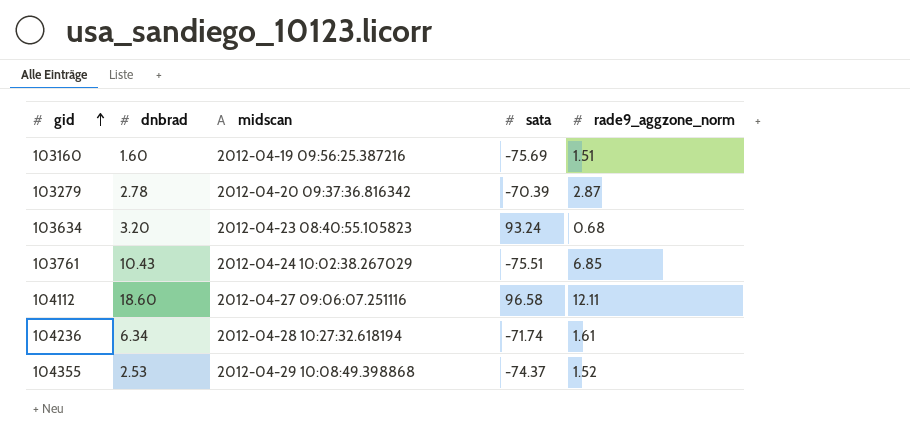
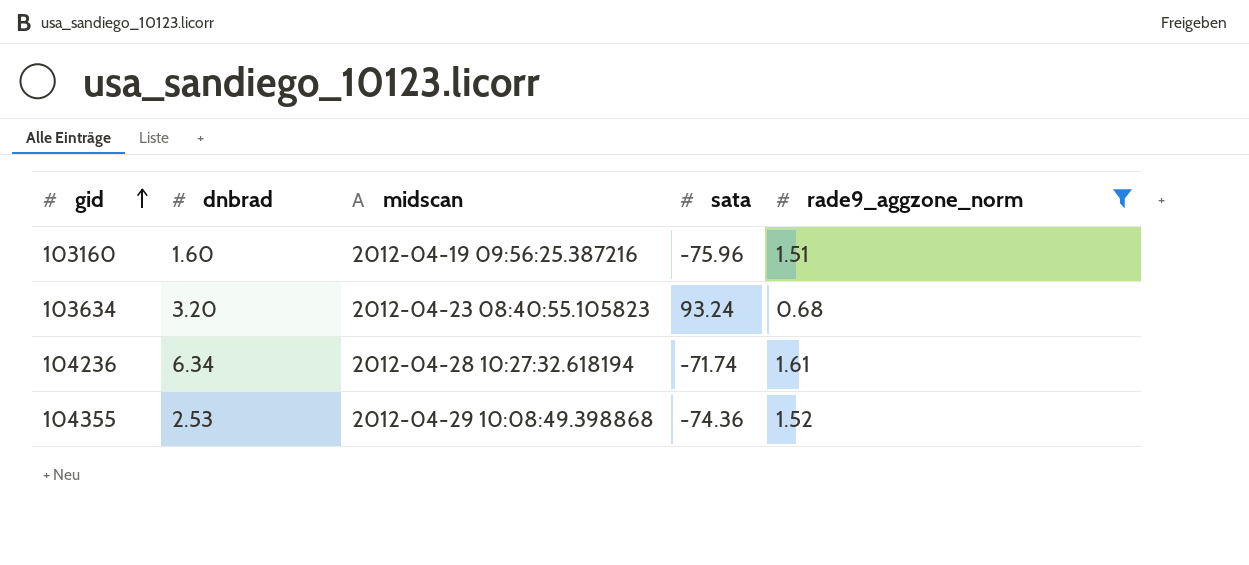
filter: none -> rade9_aggzone_norm <= 1.61
103160 | sata: -75.69 -> -75.96
104355 | sata: -74.37 -> -74.36

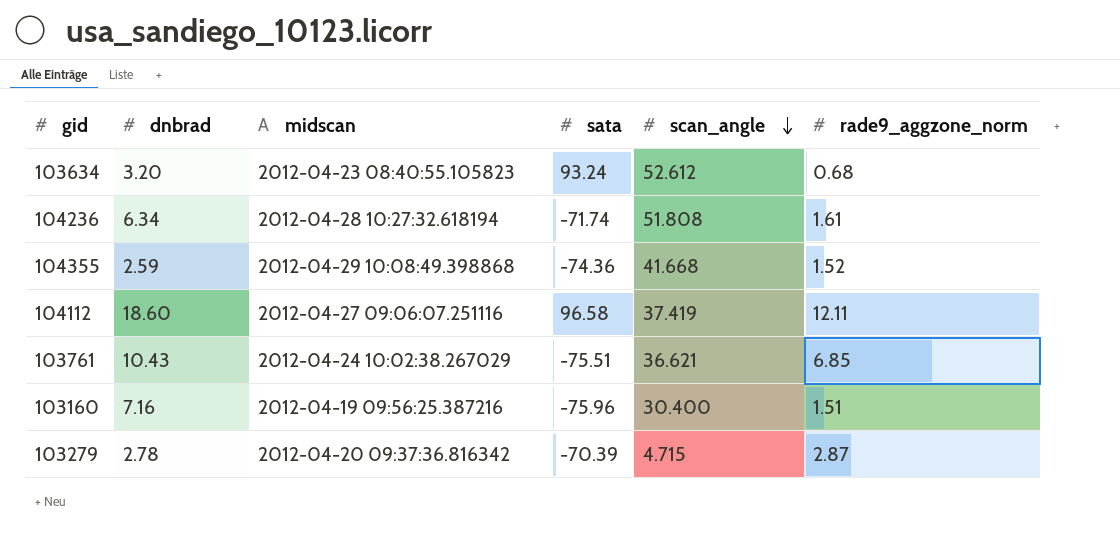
filter: rade9_aggzone_norm <= 1.61 -> none
row order: gid ascending -> scan_angle descending
column scan_angle | position: none -> 5
104355 | dnbrad: 2.53 -> 2.59
103160 | dnbrad: 1.60 -> 7.16

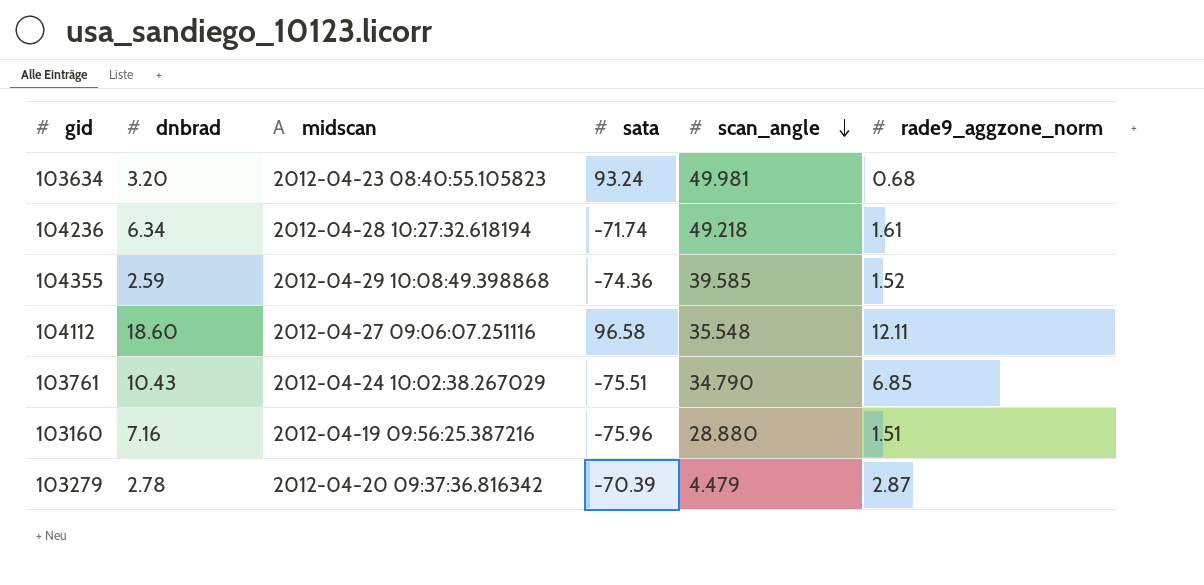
103634 | scan_angle: 52.612 -> 49.981
104236 | scan_angle: 51.808 -> 49.218
104355 | scan_angle: 41.668 -> 39.585
104112 | scan_angle: 37.419 -> 35.548
103761 | scan_angle: 36.621 -> 34.790
103160 | scan_angle: 30.400 -> 28.880
103279 | scan_angle: 4.715 -> 4.479

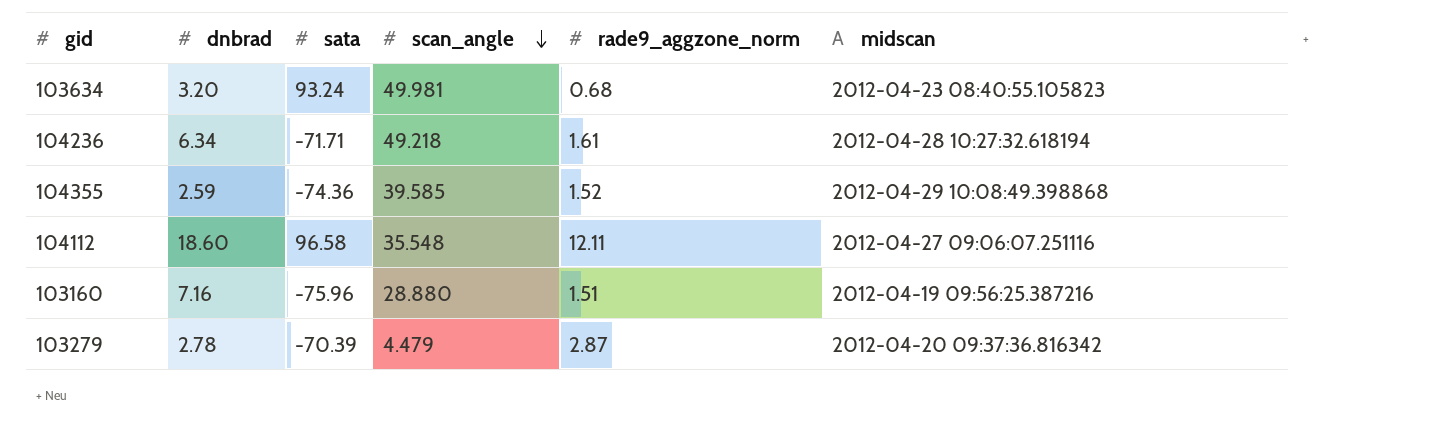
column midscan | position: 3 -> 6
row 103761: 10.43 | 2012-04-24 10:02:38.267029 | -75.51 | 34.790 | 6.85 -> none
104236 | sata: -71.74 -> -71.71

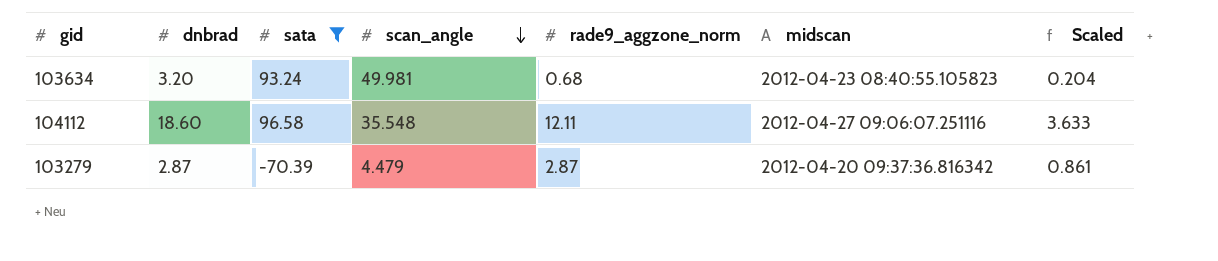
filter: none -> sata >= -70.39
column Scaled | formula: none -> [rade9_aggzone_norm] * 0.3
103279 | dnbrad: 2.78 -> 2.87

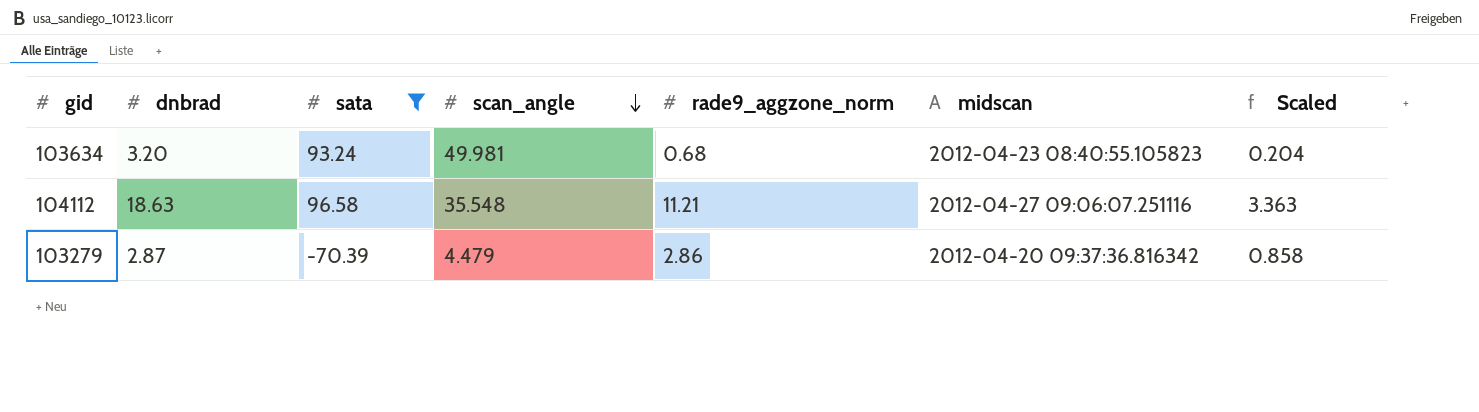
104112 | dnbrad: 18.60 -> 18.63
104112 | rade9_aggzone_norm: 12.11 -> 11.21
104112 | Scaled: 3.633 -> 3.363
103279 | rade9_aggzone_norm: 2.87 -> 2.86
103279 | Scaled: 0.861 -> 0.858

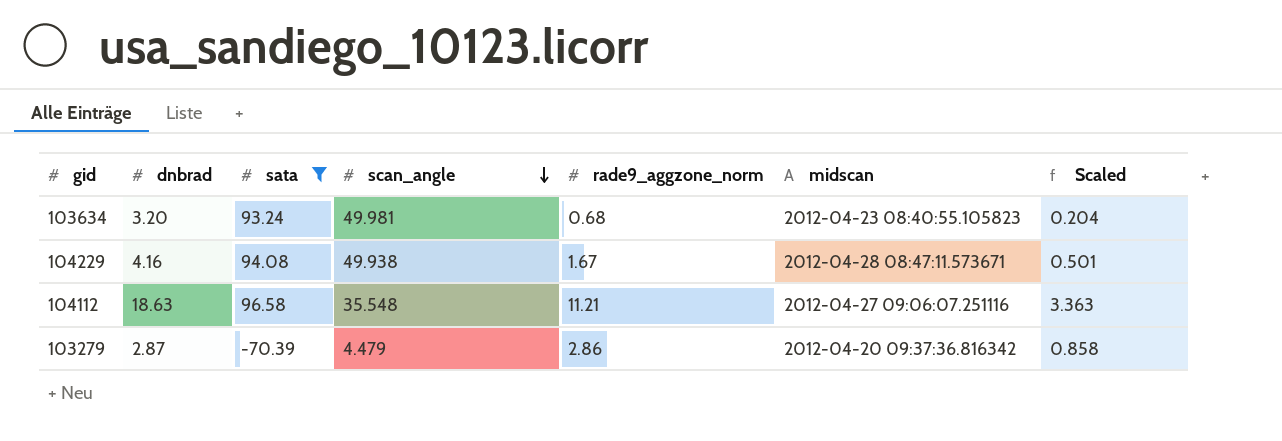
row 104229: none -> 4.16 | 94.08 | 49.938 | 1.67 | 2012-04-28 08:47:11.573671 | 0.501

